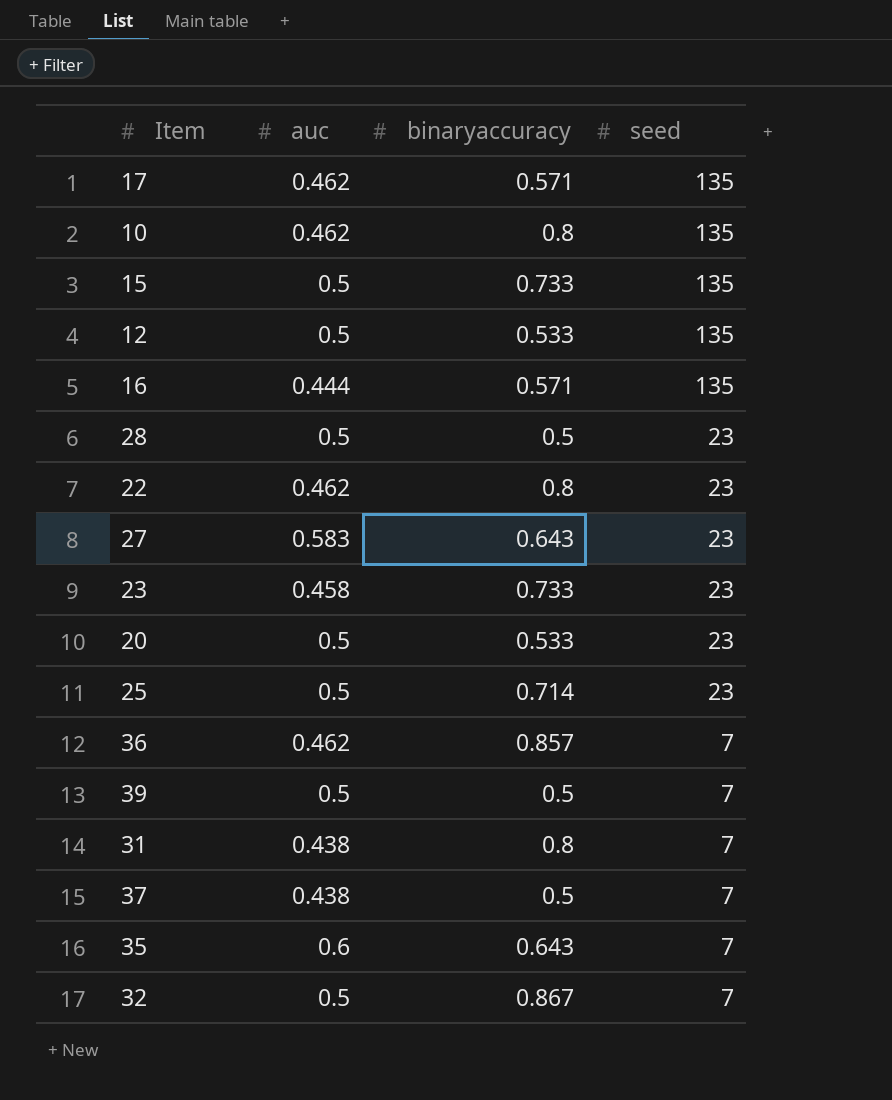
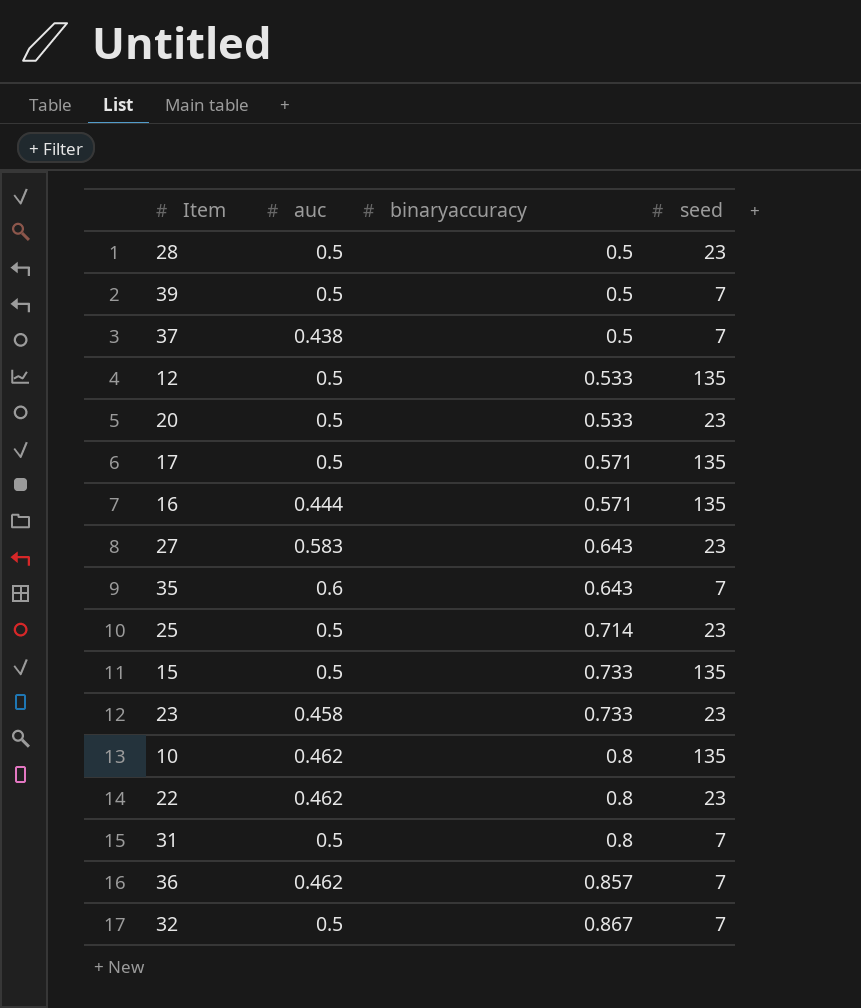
row order: seed descending -> binaryaccuracy ascending
17 | auc: 0.462 -> 0.5
31 | auc: 0.438 -> 0.5

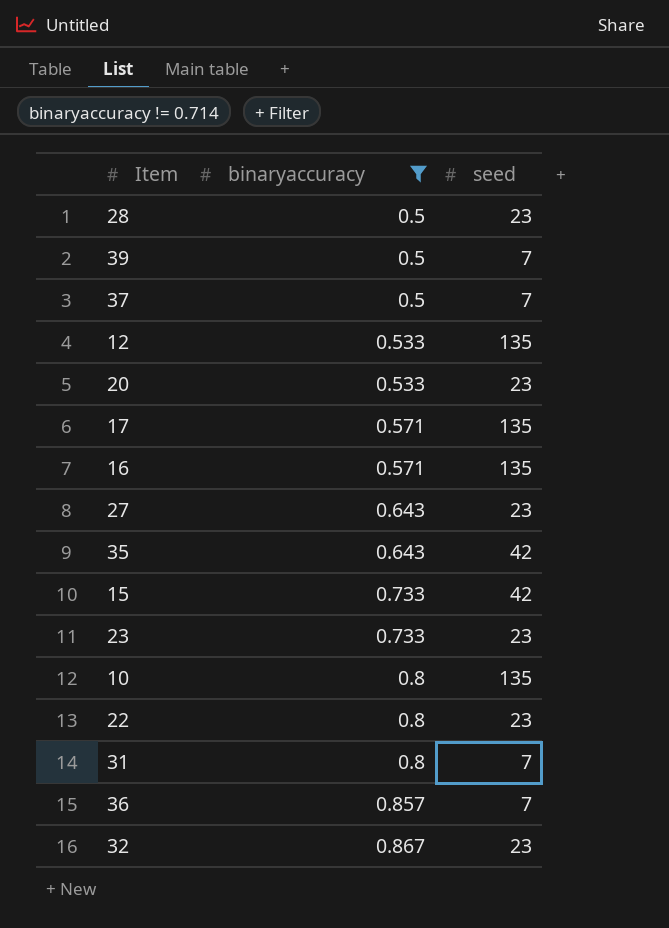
filter: none -> binaryaccuracy != 0.714
column auc | position: 2 -> none
35 | seed: 7 -> 42
15 | seed: 135 -> 42
32 | seed: 7 -> 23

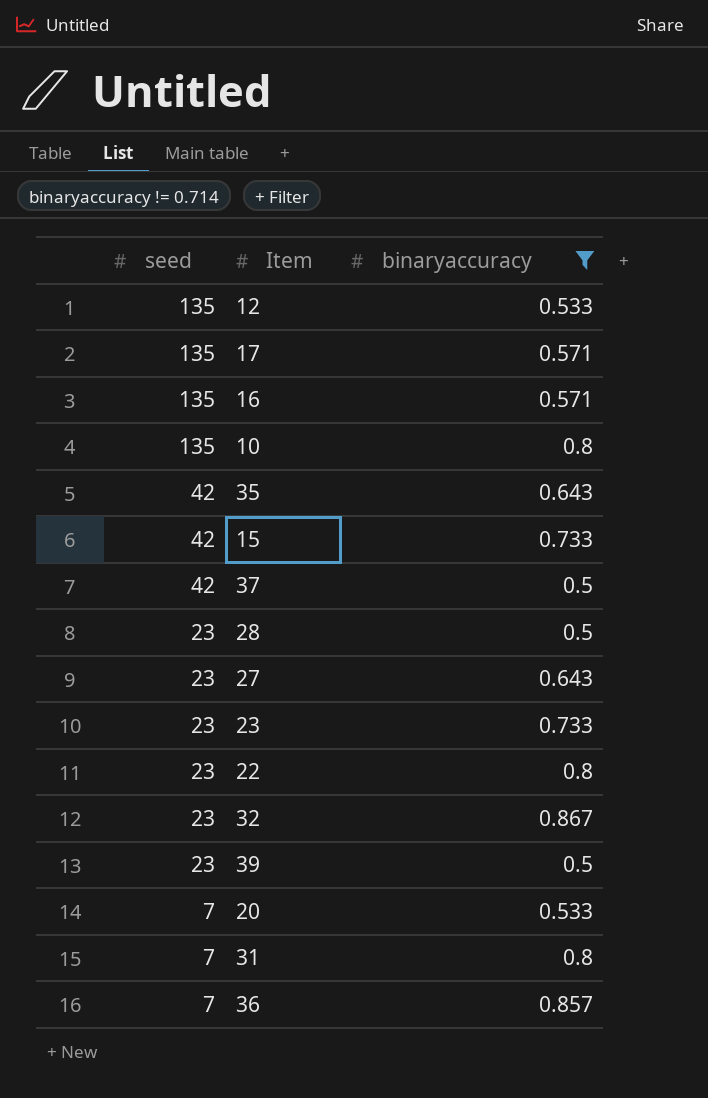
row order: binaryaccuracy ascending -> seed descending
column seed | position: 3 -> 1
37 | seed: 7 -> 42
39 | seed: 7 -> 23
20 | seed: 23 -> 7

